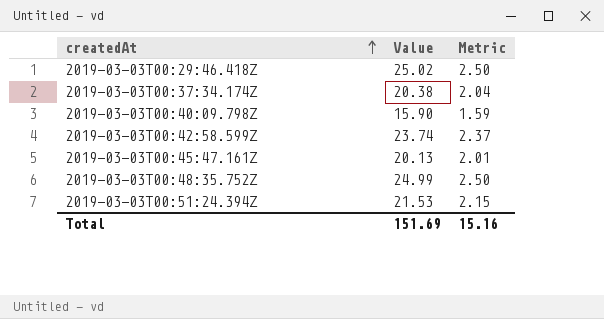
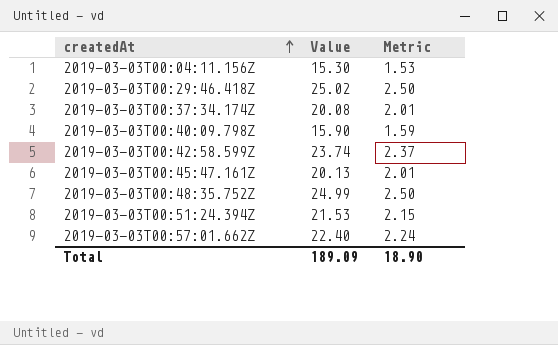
row 2019-03-03T00:04:11.156Z: none -> 15.30 | 1.53
2019-03-03T00:37:34.174Z | Value: 20.38 -> 20.08
2019-03-03T00:37:34.174Z | Metric: 2.04 -> 2.01
row 2019-03-03T00:57:01.662Z: none -> 22.40 | 2.24
Total | Value: 151.69 -> 189.09
Total | Metric: 15.16 -> 18.90

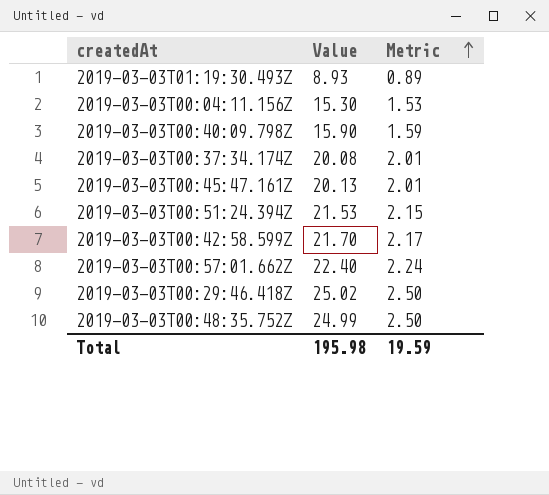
row order: createdAt ascending -> Metric ascending
row 2019-03-03T01:19:30.493Z: none -> 8.93 | 0.89
2019-03-03T00:42:58.599Z | Value: 23.74 -> 21.70
2019-03-03T00:42:58.599Z | Metric: 2.37 -> 2.17
Total | Value: 189.09 -> 195.98
Total | Metric: 18.90 -> 19.59

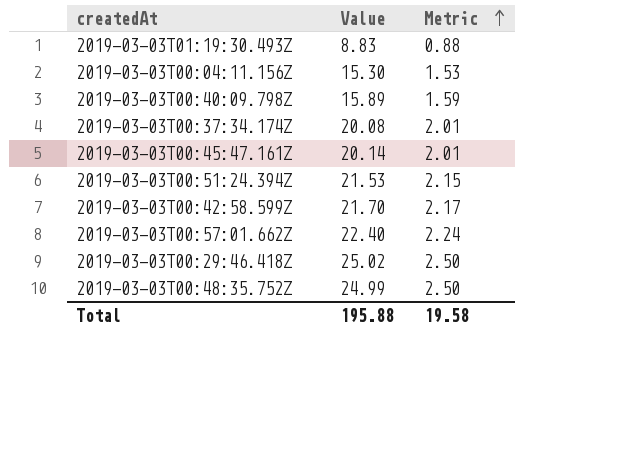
2019-03-03T01:19:30.493Z | Value: 8.93 -> 8.83
2019-03-03T01:19:30.493Z | Metric: 0.89 -> 0.88
2019-03-03T00:40:09.798Z | Value: 15.90 -> 15.89
2019-03-03T00:45:47.161Z | Value: 20.13 -> 20.14
Total | Value: 195.98 -> 195.88
Total | Metric: 19.59 -> 19.58

